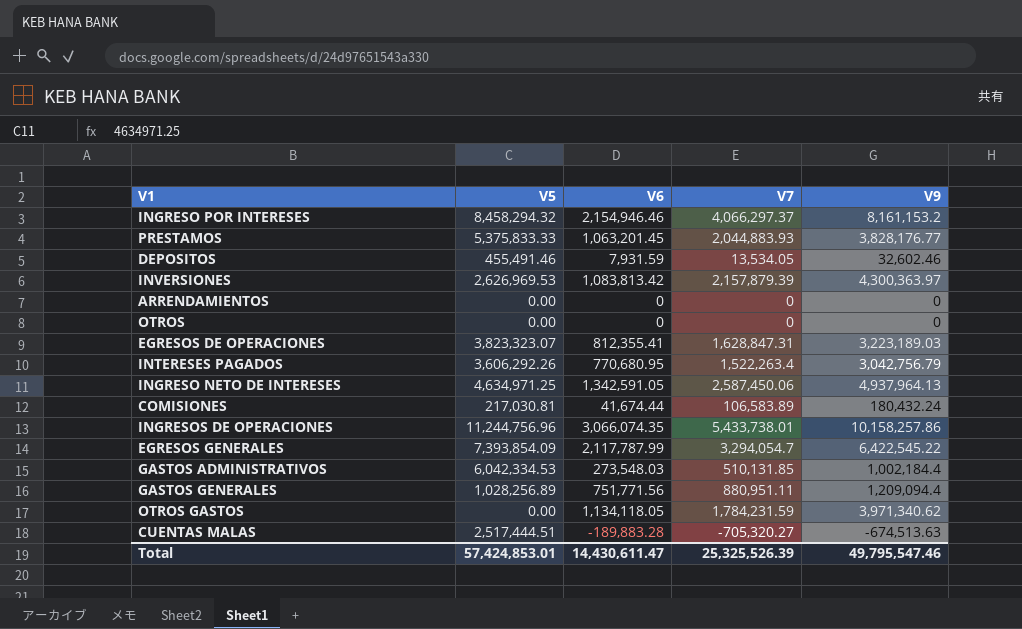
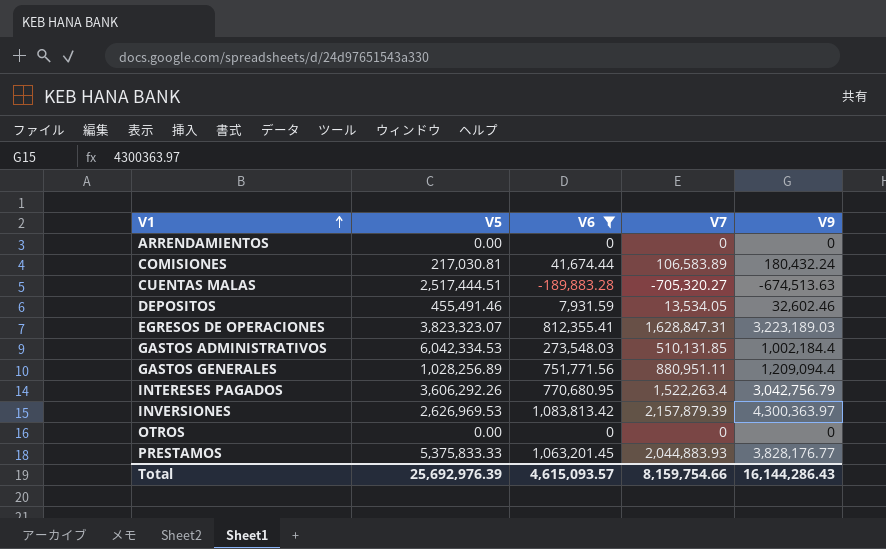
filter: none -> V6 <= 1,083,813.42
row order: none -> V1 ascending
Total | V5: 57,424,853.01 -> 25,692,976.39
Total | V6: 14,430,611.47 -> 4,615,093.57
Total | V7: 25,325,526.39 -> 8,159,754.66
Total | V9: 49,795,547.46 -> 16,144,286.43

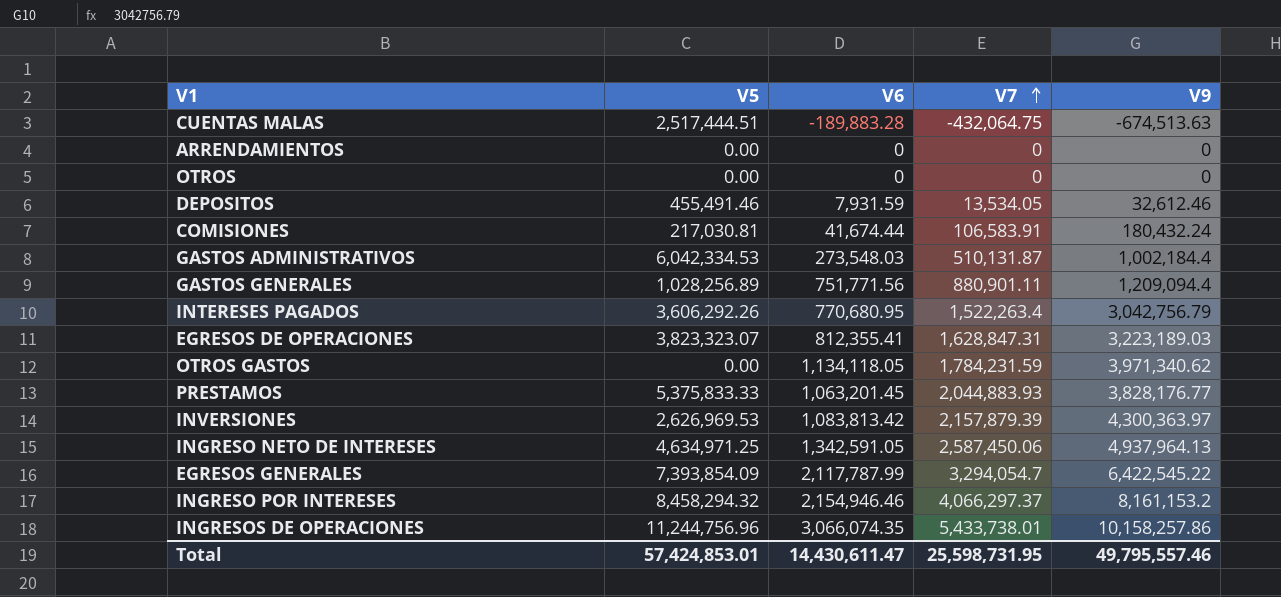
filter: V6 <= 1,083,813.42 -> none
row order: V1 ascending -> V7 ascending
CUENTAS MALAS | V7: -705,320.27 -> -432,064.75
DEPOSITOS | V9: 32,602.46 -> 32,612.46
COMISIONES | V7: 106,583.89 -> 106,583.91
GASTOS ADMINISTRATIVOS | V7: 510,131.85 -> 510,131.87
GASTOS GENERALES | V7: 880,951.11 -> 880,901.11
Total | V5: 25,692,976.39 -> 57,424,853.01
Total | V6: 4,615,093.57 -> 14,430,611.47
Total | V7: 8,159,754.66 -> 25,598,731.95
Total | V9: 16,144,286.43 -> 49,795,557.46

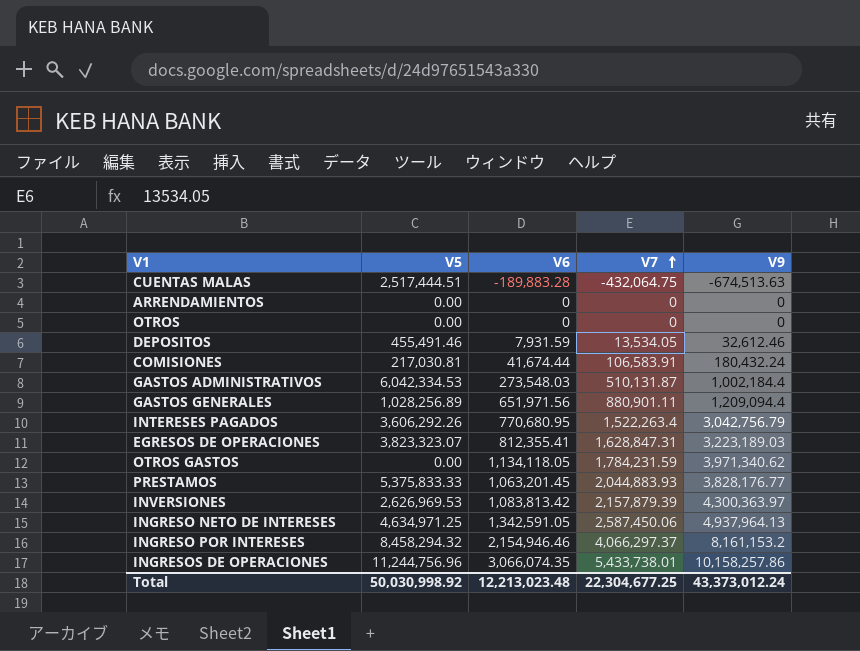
row EGRESOS GENERALES: 7,393,854.09 | 2,117,787.99 | 3,294,054.7 | 6,422,545.22 -> none
GASTOS GENERALES | V6: 751,771.56 -> 651,971.56
Total | V5: 57,424,853.01 -> 50,030,998.92
Total | V6: 14,430,611.47 -> 12,213,023.48
Total | V7: 25,598,731.95 -> 22,304,677.25
Total | V9: 49,795,557.46 -> 43,373,012.24

